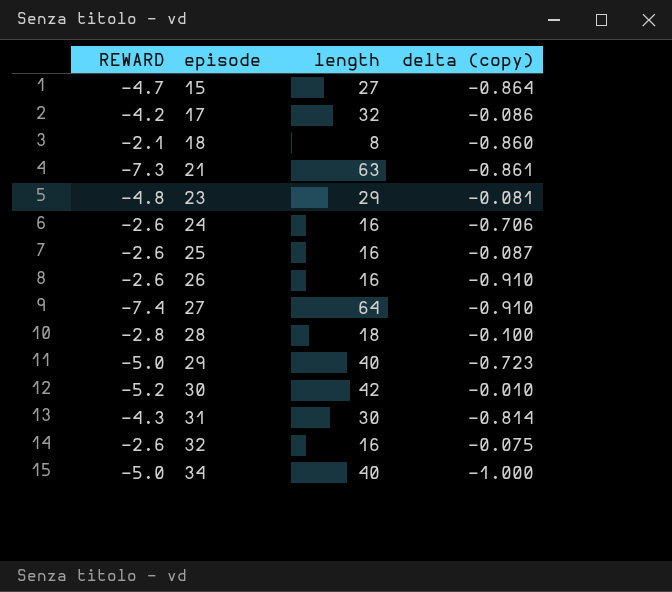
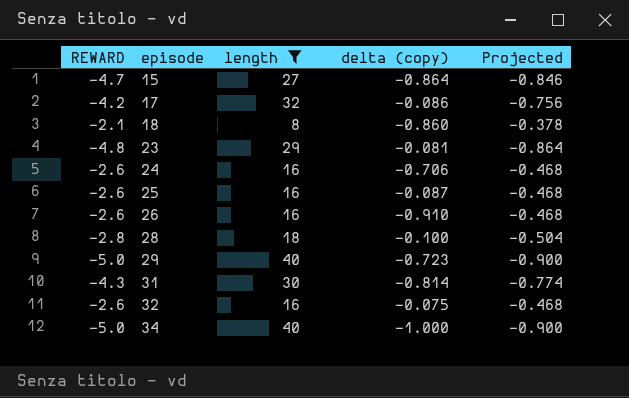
filter: none -> length <= 40
column Projected | formula: none -> [REWARD] * 0.18

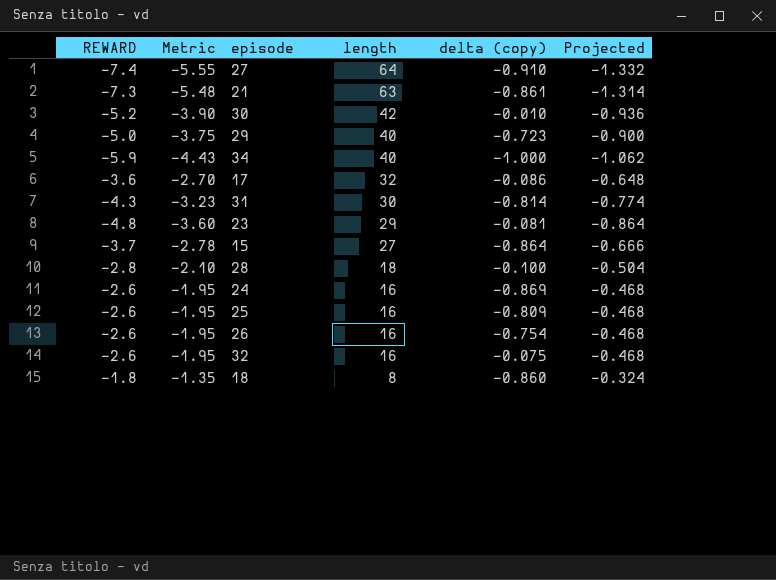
filter: length <= 40 -> none
row order: episode ascending -> length descending
column Metric | formula: none -> [REWARD] * 0.75
34 | REWARD: -5.0 -> -5.9
34 | Projected: -0.900 -> -1.062
17 | REWARD: -4.2 -> -3.6
17 | Projected: -0.756 -> -0.648
15 | REWARD: -4.7 -> -3.7
15 | Projected: -0.846 -> -0.666
24 | delta (copy): -0.706 -> -0.869
25 | delta (copy): -0.087 -> -0.809
26 | delta (copy): -0.910 -> -0.754
18 | REWARD: -2.1 -> -1.8
18 | Projected: -0.378 -> -0.324

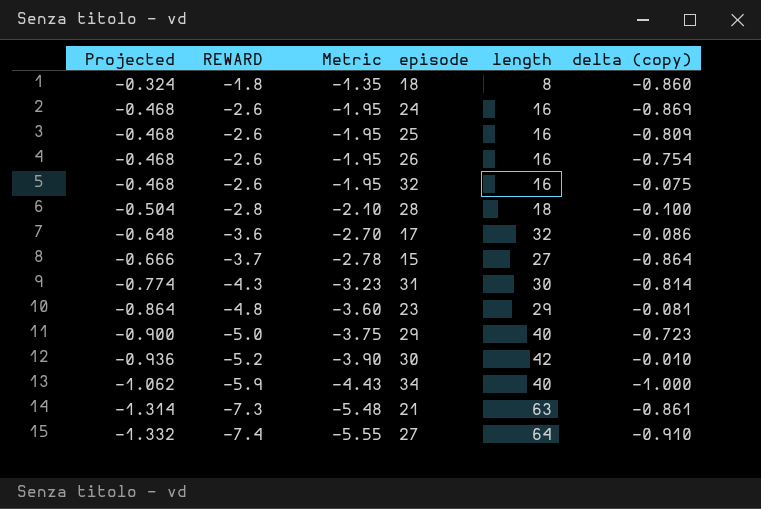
row order: length descending -> Projected descending
column Projected | position: 6 -> 1

